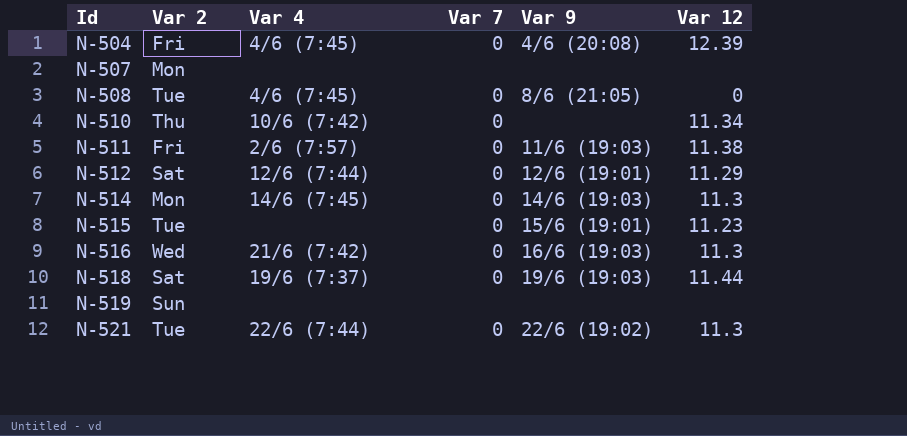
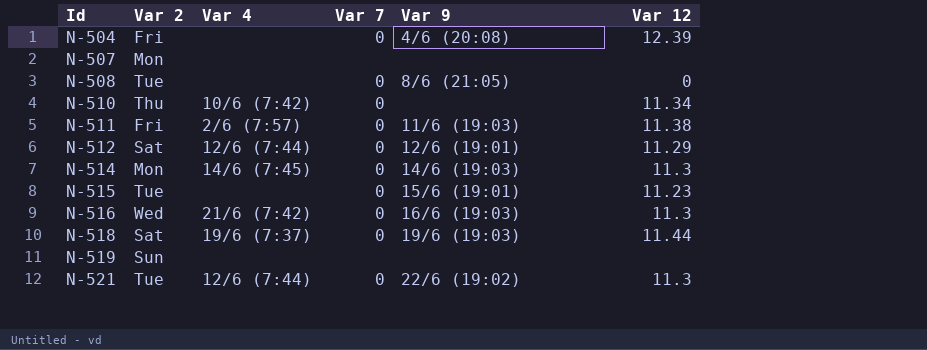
N-504 | Var 4: 4/6 (7:45) -> none
N-508 | Var 4: 4/6 (7:45) -> none
N-521 | Var 4: 22/6 (7:44) -> 12/6 (7:44)

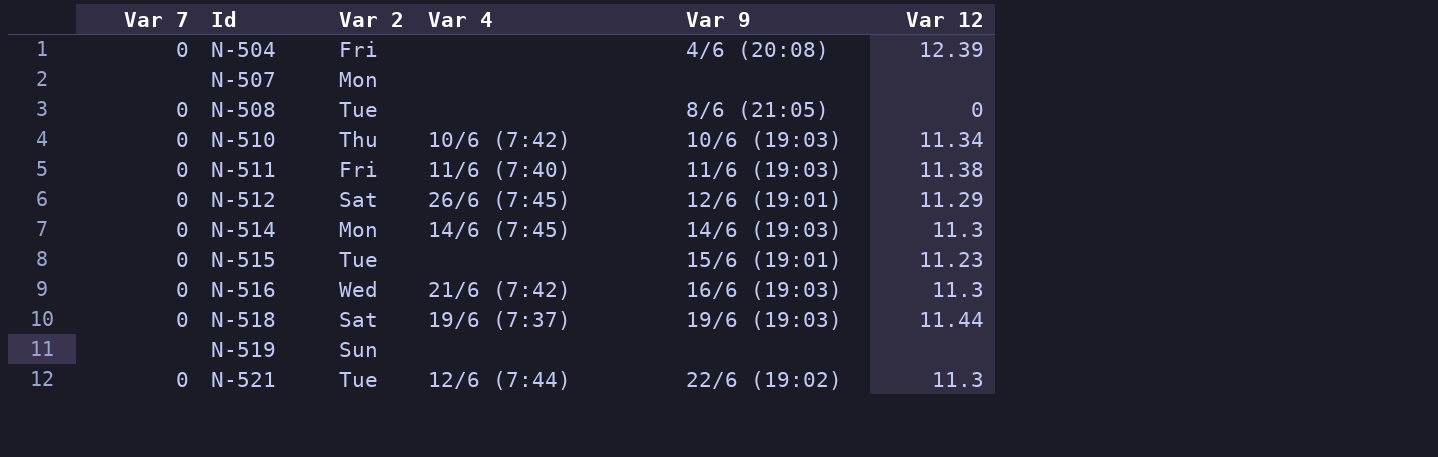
column Var 7 | position: 4 -> 1
N-510 | Var 9: none -> 10/6 (19:03)
N-511 | Var 4: 2/6 (7:57) -> 11/6 (7:40)
N-512 | Var 4: 12/6 (7:44) -> 26/6 (7:45)

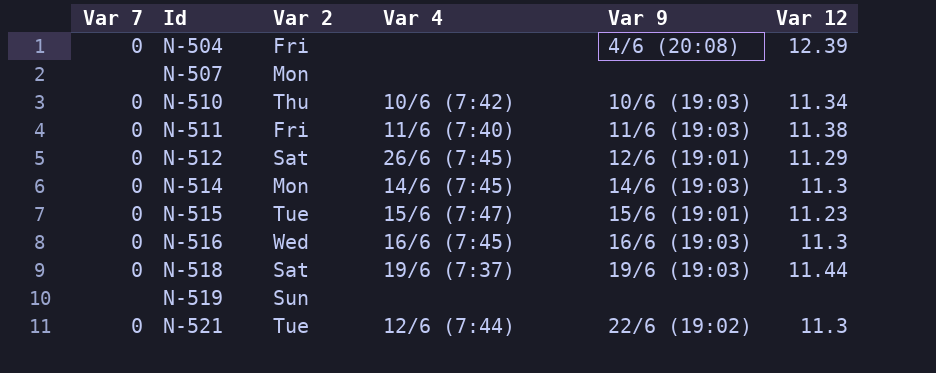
row N-508: 0 | Tue | none | 8/6 (21:05) | 0 -> none
N-515 | Var 4: none -> 15/6 (7:47)
N-516 | Var 4: 21/6 (7:42) -> 16/6 (7:45)

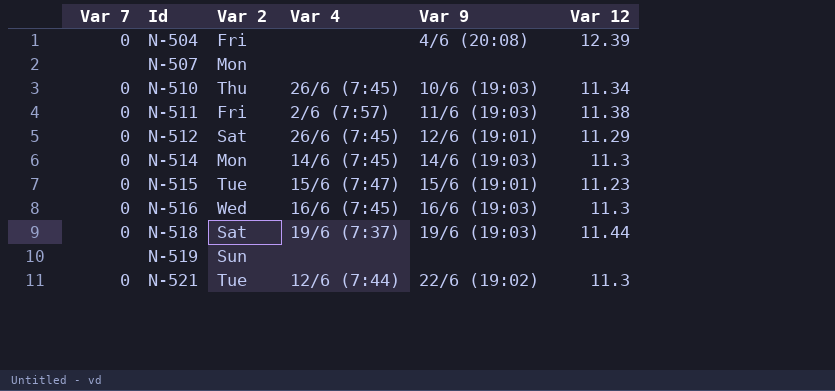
N-510 | Var 4: 10/6 (7:42) -> 26/6 (7:45)
N-511 | Var 4: 11/6 (7:40) -> 2/6 (7:57)

